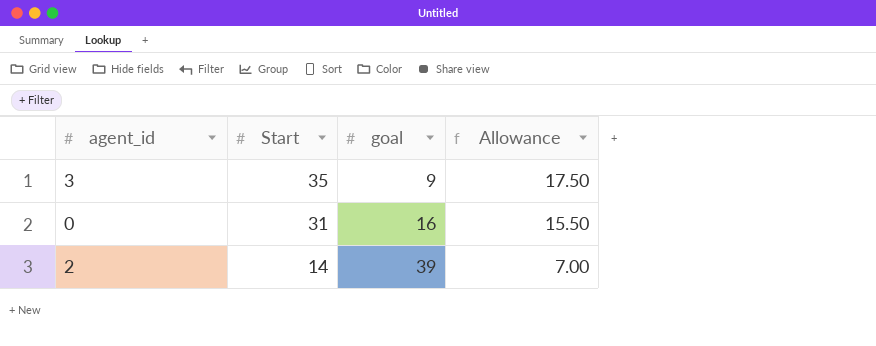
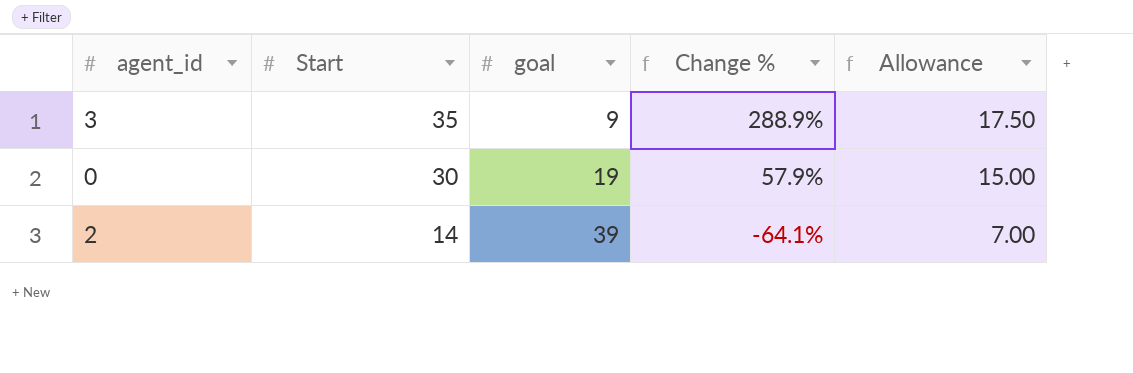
column Change % | formula: none -> ([Start] - [goal]) / [goal]
0 | Start: 31 -> 30
0 | goal: 16 -> 19
0 | Allowance: 15.50 -> 15.00

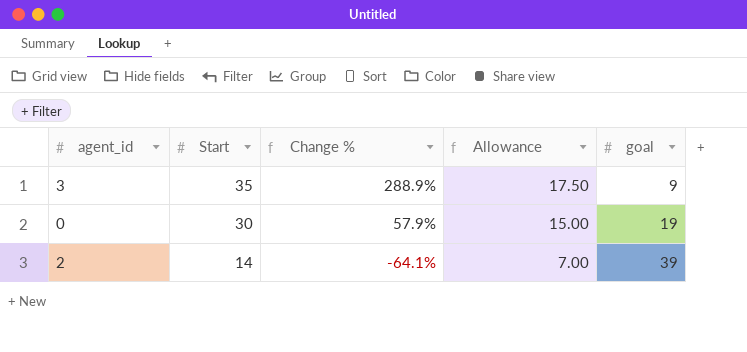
column goal | position: 3 -> 5

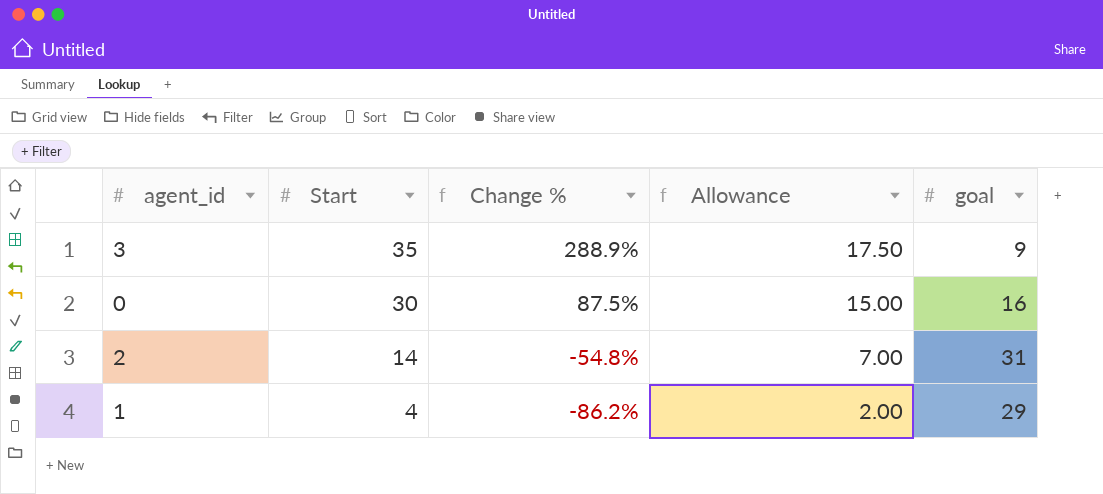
0 | Change %: 57.9% -> 87.5%
0 | goal: 19 -> 16
2 | Change %: -64.1% -> -54.8%
2 | goal: 39 -> 31
row 1: none -> 4 | -86.2% | 2.00 | 29

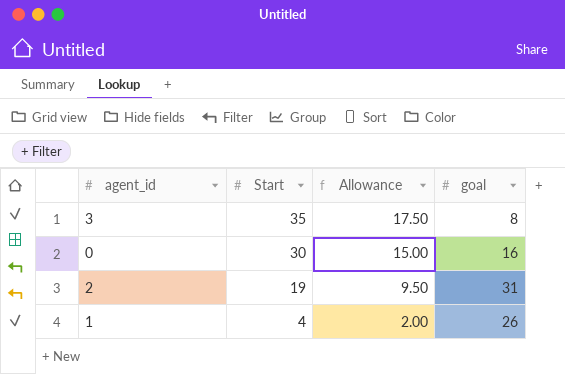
column Change % | formula: ([Start] - [goal]) / [goal] -> none
3 | goal: 9 -> 8
2 | Start: 14 -> 19
2 | Allowance: 7.00 -> 9.50
1 | goal: 29 -> 26

